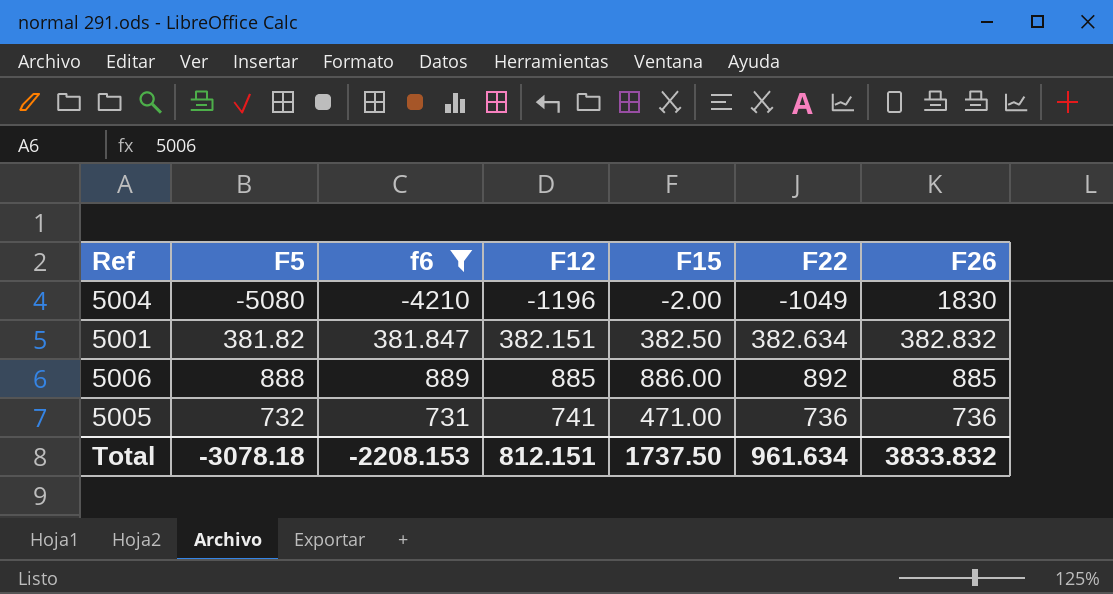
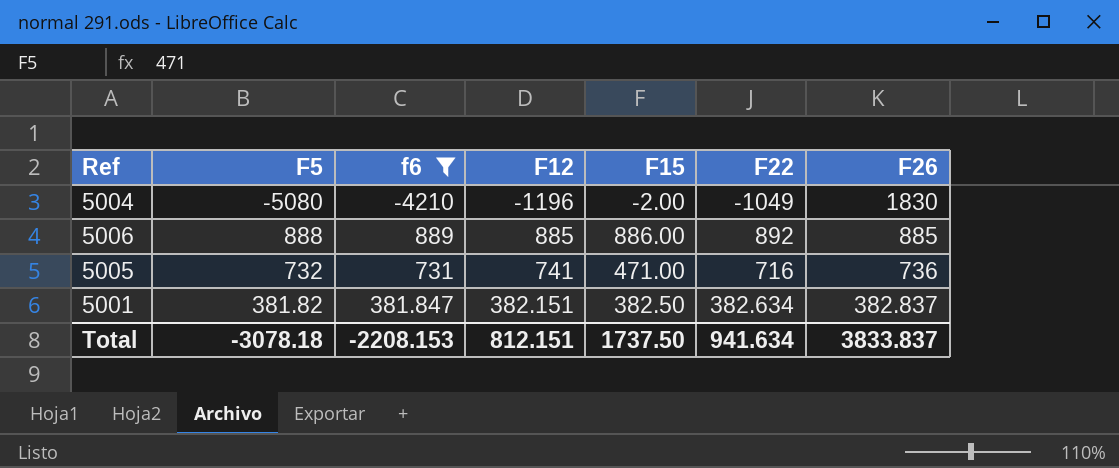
row order: none -> F26 descending
5005 | F22: 736 -> 716
5001 | F26: 382.832 -> 382.837
Total | F22: 961.634 -> 941.634
Total | F26: 3833.832 -> 3833.837

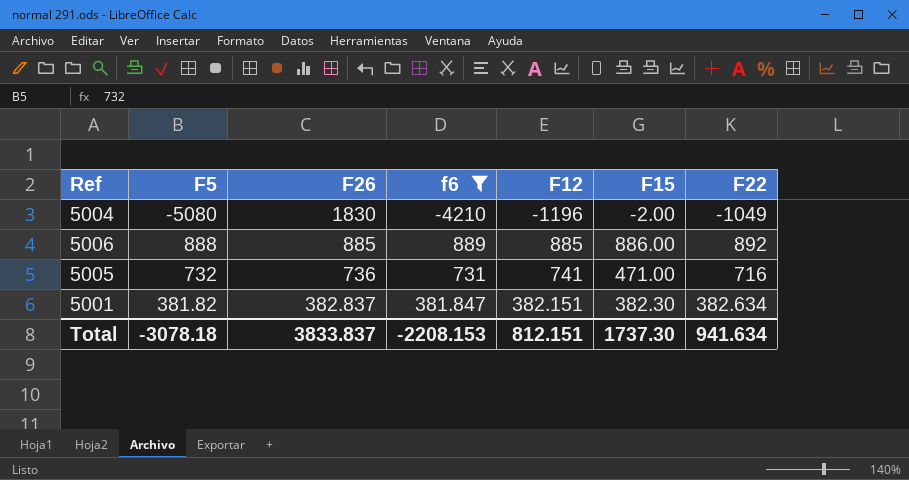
column F26 | position: 7 -> 3
5001 | F15: 382.50 -> 382.30
Total | F15: 1737.50 -> 1737.30

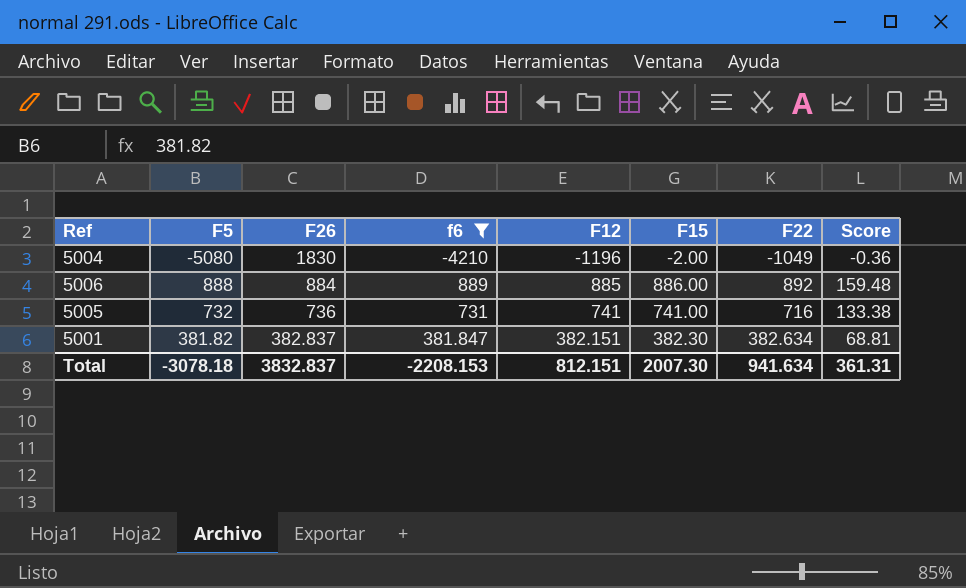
column Score | formula: none -> [F15] * 0.18
5006 | F26: 885 -> 884
5005 | F15: 471.00 -> 741.00
Total | F26: 3833.837 -> 3832.837
Total | F15: 1737.30 -> 2007.30

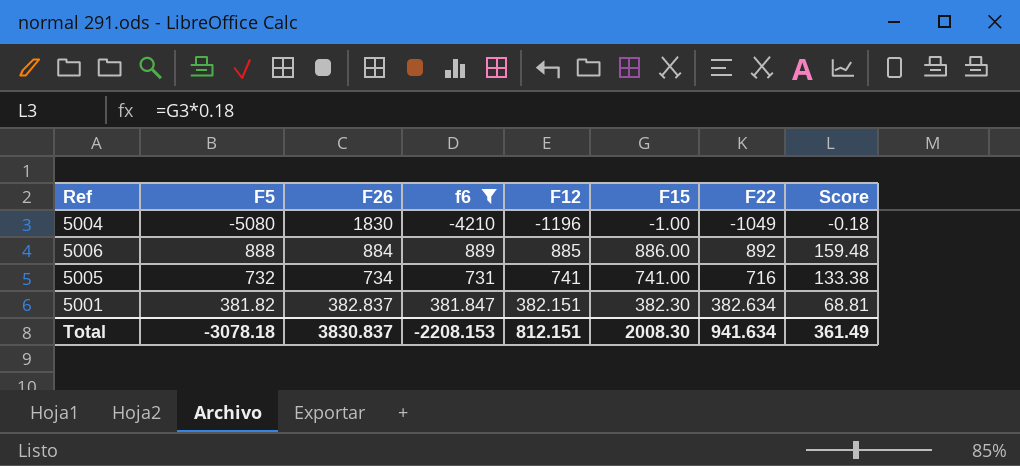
5004 | F15: -2.00 -> -1.00
5004 | Score: -0.36 -> -0.18
5005 | F26: 736 -> 734
Total | F26: 3832.837 -> 3830.837
Total | F15: 2007.30 -> 2008.30
Total | Score: 361.31 -> 361.49

